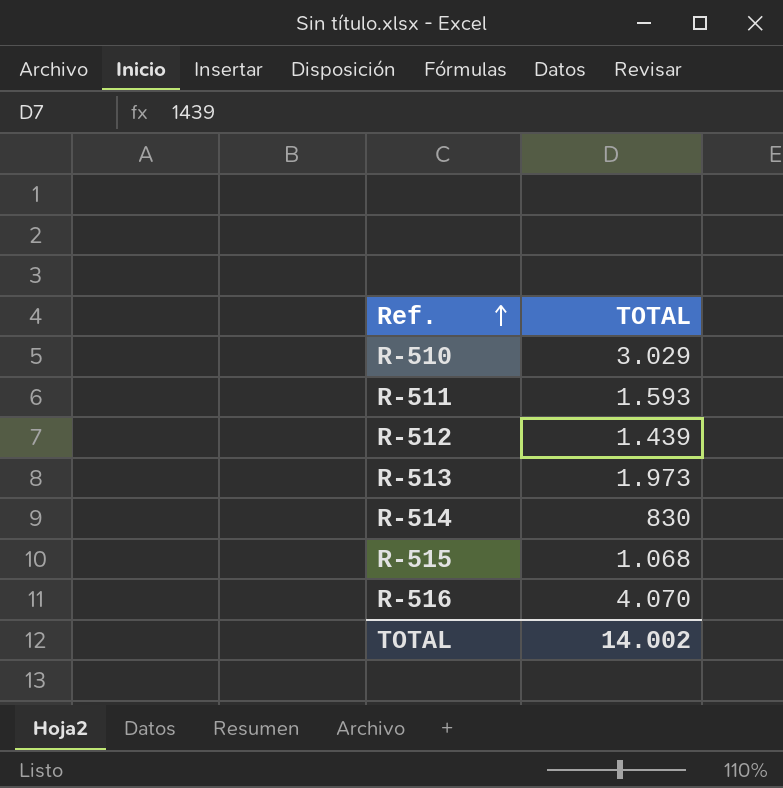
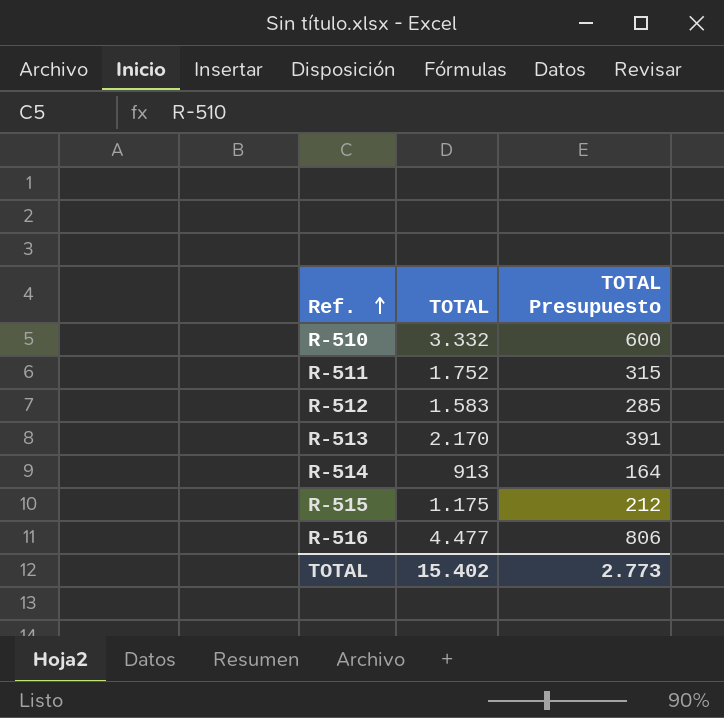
column TOTAL Presupuesto | formula: none -> [TOTAL] * 0,18
R-510 | TOTAL: 3.029 -> 3.332
R-511 | TOTAL: 1.593 -> 1.752
R-512 | TOTAL: 1.439 -> 1.583
R-513 | TOTAL: 1.973 -> 2.170
R-514 | TOTAL: 830 -> 913
R-515 | TOTAL: 1.068 -> 1.175
R-516 | TOTAL: 4.070 -> 4.477
TOTAL | TOTAL: 14.002 -> 15.402

